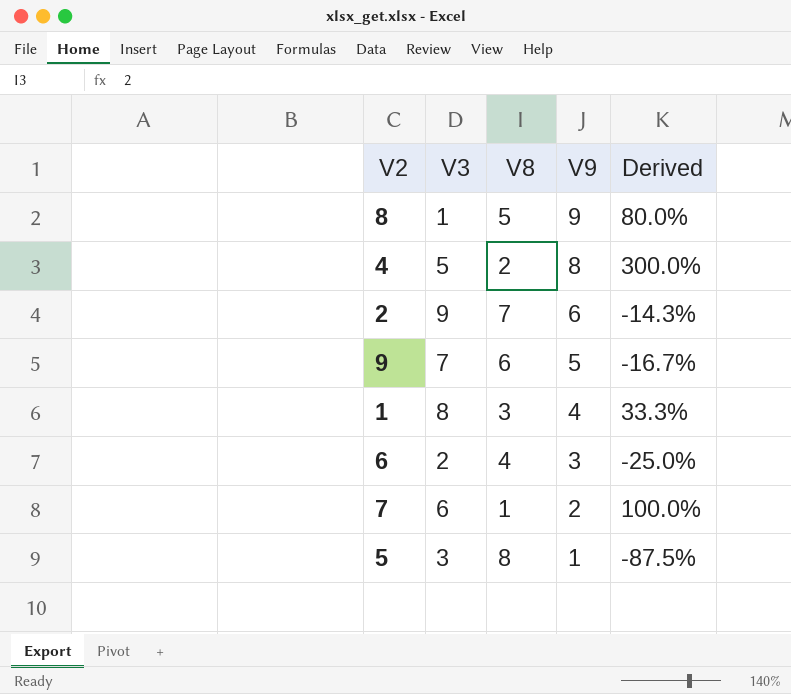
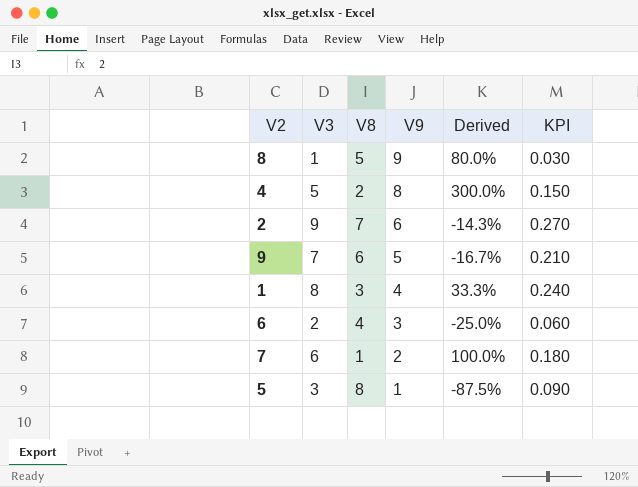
column KPI | formula: none -> [V3] * 0.03

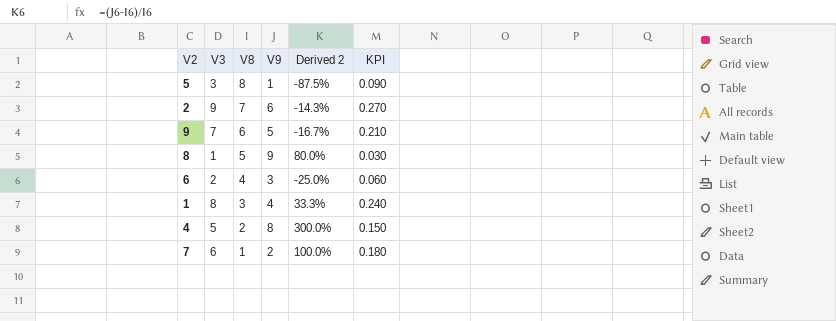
row order: V9 descending -> V8 descending
column name: Derived -> Derived 2

